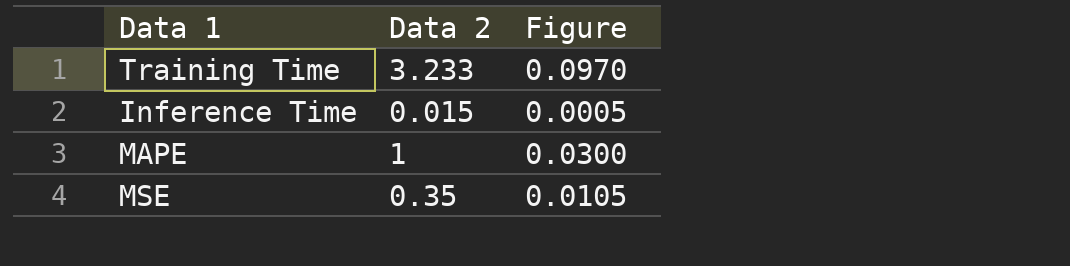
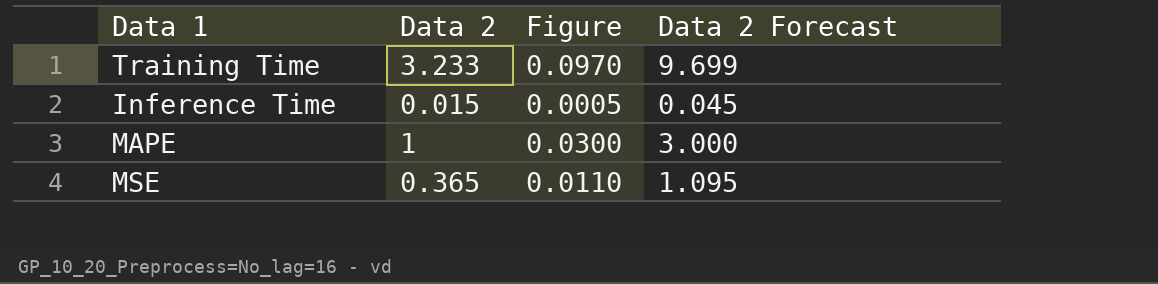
column Data 2 Forecast | formula: none -> [Data 2] * 3
MSE | Data 2: 0.35 -> 0.365
MSE | Figure: 0.0105 -> 0.0110

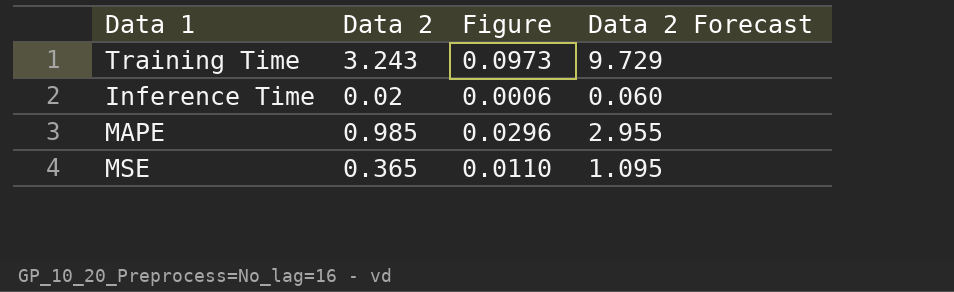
Training Time | Data 2: 3.233 -> 3.243
Training Time | Figure: 0.0970 -> 0.0973
Training Time | Data 2 Forecast: 9.699 -> 9.729
Inference Time | Data 2: 0.015 -> 0.02
Inference Time | Figure: 0.0005 -> 0.0006
Inference Time | Data 2 Forecast: 0.045 -> 0.060
MAPE | Data 2: 1 -> 0.985
MAPE | Figure: 0.0300 -> 0.0296
MAPE | Data 2 Forecast: 3.000 -> 2.955

